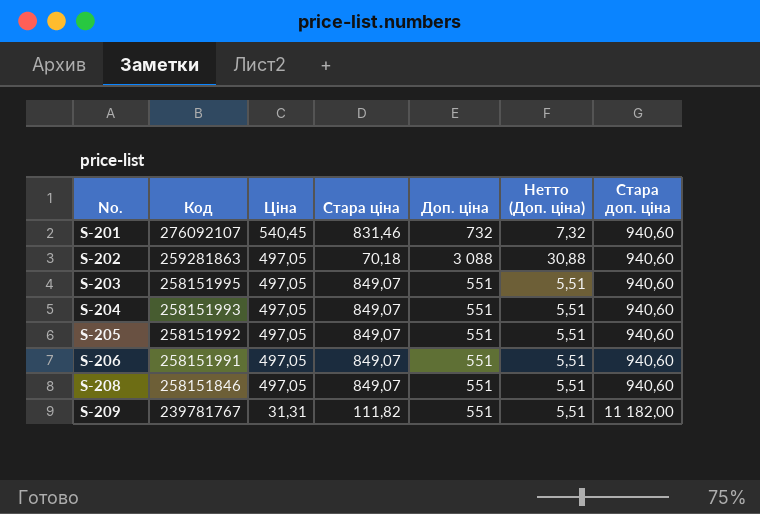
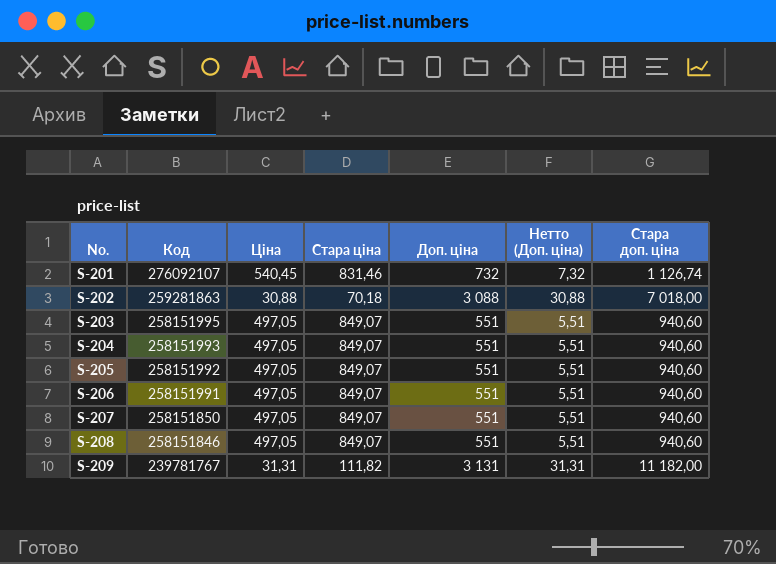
S-201 | Стара доп. ціна: 940,60 -> 1 126,74
S-202 | Ціна: 497,05 -> 30,88
S-202 | Стара доп. ціна: 940,60 -> 7 018,00
row S-207: none -> 258151850 | 497,05 | 849,07 | 551 | 5,51 | 940,60
S-209 | Доп. ціна: 551 -> 3 131
S-209 | Нетто (Доп. ціна): 5,51 -> 31,31

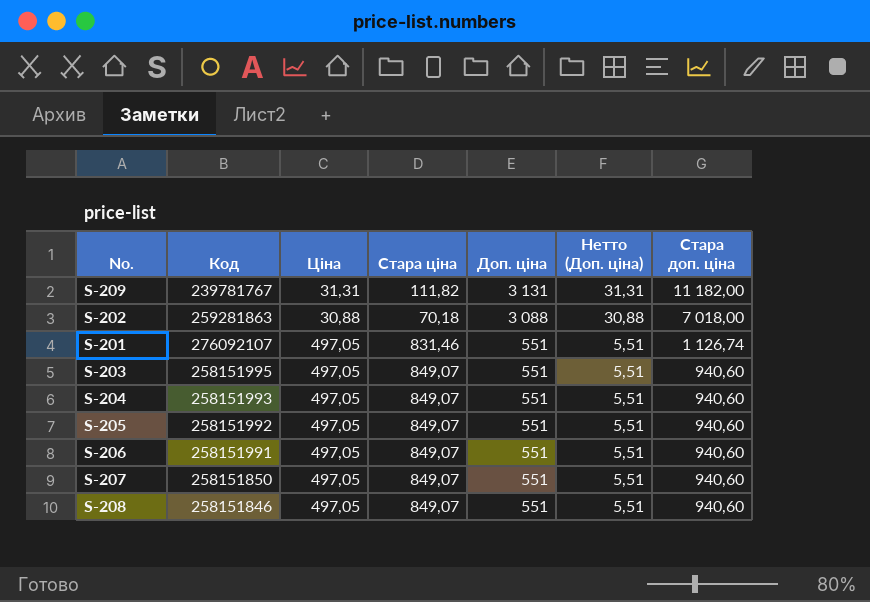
row order: No. ascending -> Доп. ціна descending
S-201 | Ціна: 540,45 -> 497,05
S-201 | Доп. ціна: 732 -> 551
S-201 | Нетто (Доп. ціна): 7,32 -> 5,51

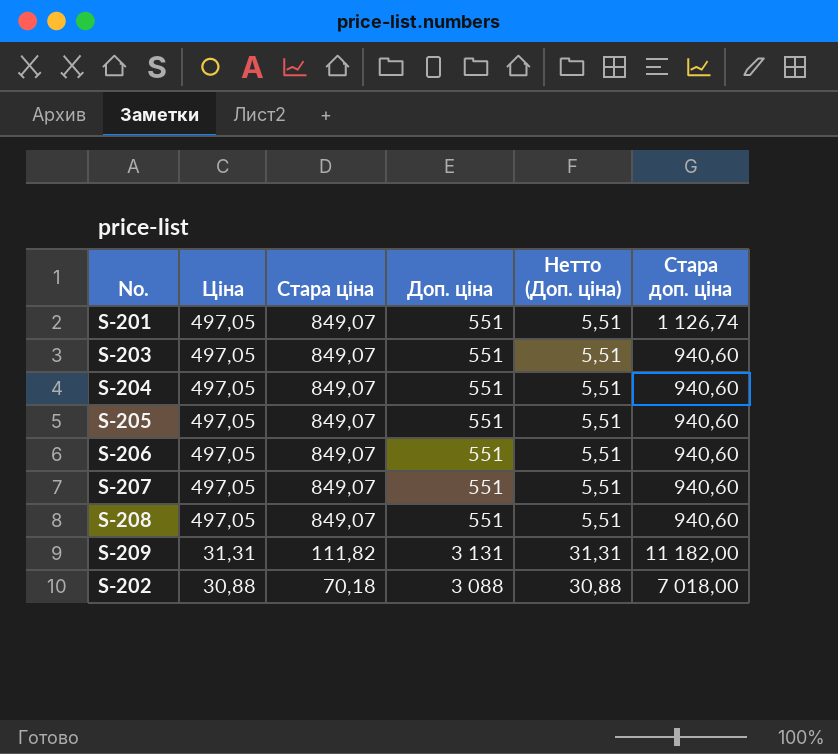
row order: Доп. ціна descending -> Ціна descending
column Код | position: 2 -> none
S-201 | Стара ціна: 831,46 -> 849,07

